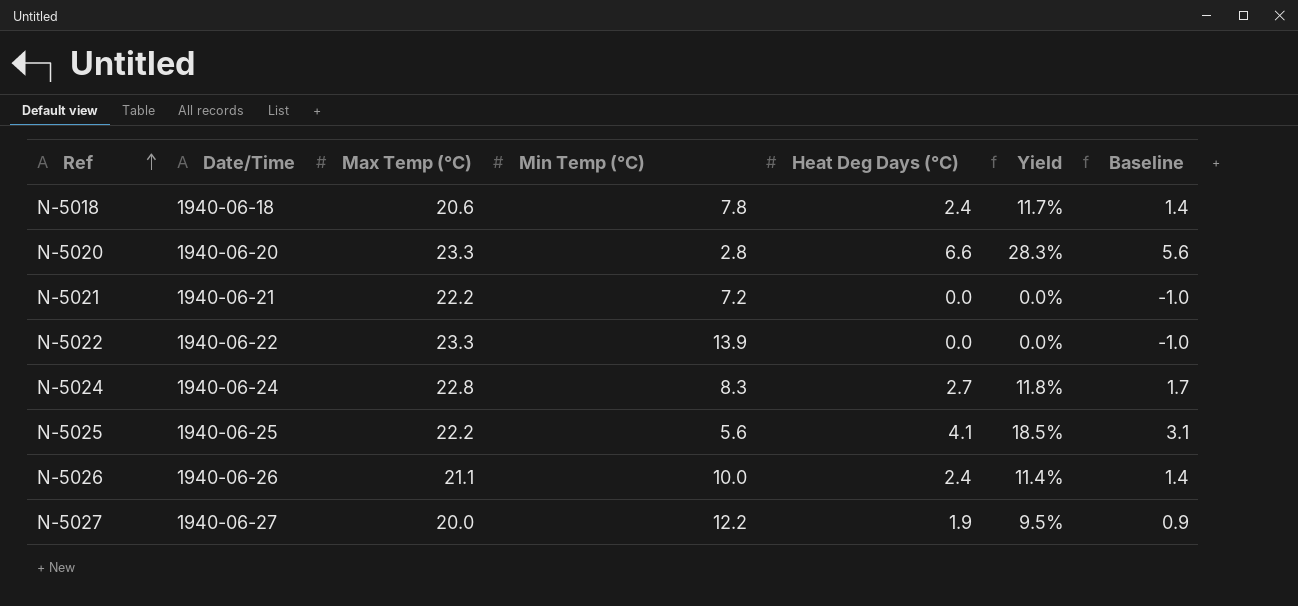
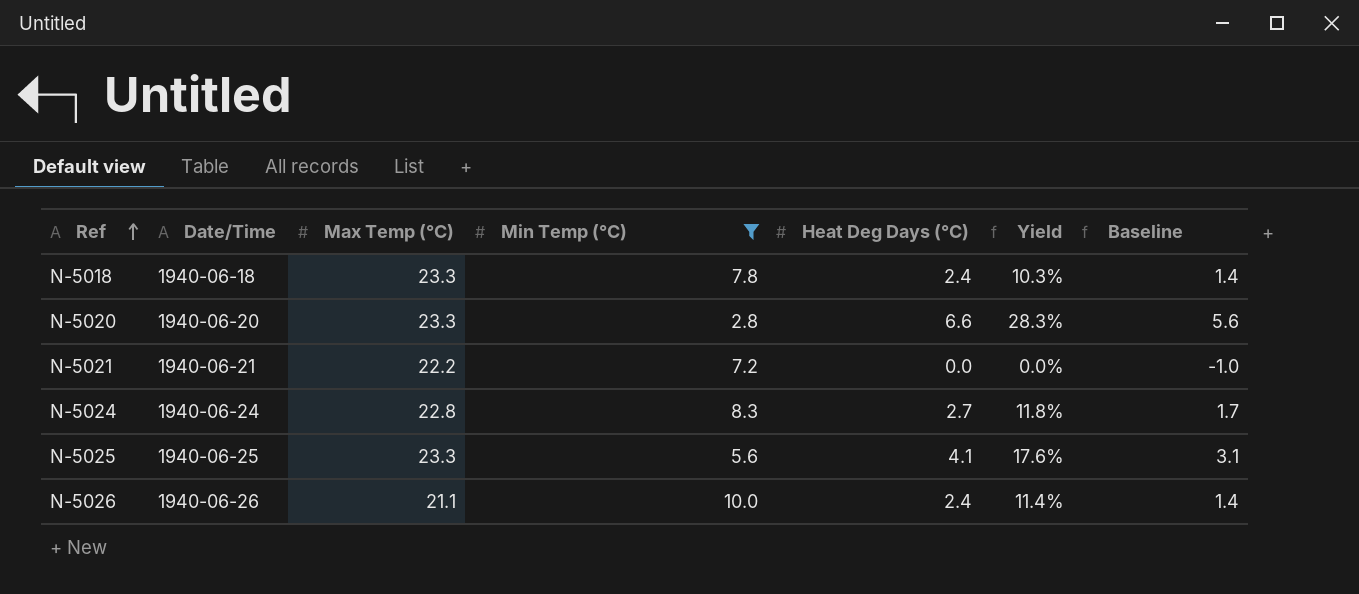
filter: none -> Min Temp (°C) <= 10.0
N-5018 | Max Temp (°C): 20.6 -> 23.3
N-5018 | Yield: 11.7% -> 10.3%
N-5025 | Max Temp (°C): 22.2 -> 23.3
N-5025 | Yield: 18.5% -> 17.6%

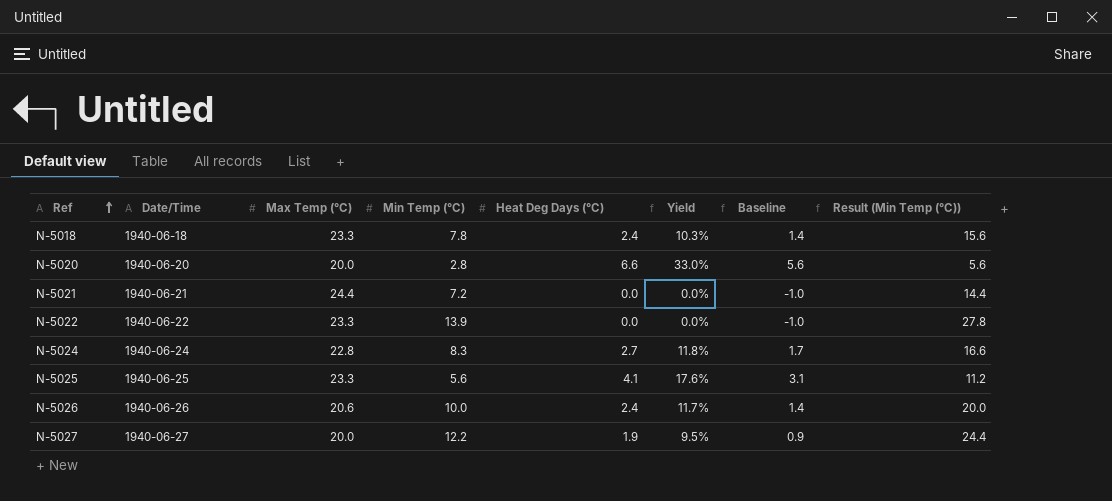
filter: Min Temp (°C) <= 10.0 -> none
column Result (Min Temp (°C)) | formula: none -> [Min Temp (°C)] * 2
N-5020 | Max Temp (°C): 23.3 -> 20.0
N-5020 | Yield: 28.3% -> 33.0%
N-5021 | Max Temp (°C): 22.2 -> 24.4
N-5026 | Max Temp (°C): 21.1 -> 20.6
N-5026 | Yield: 11.4% -> 11.7%

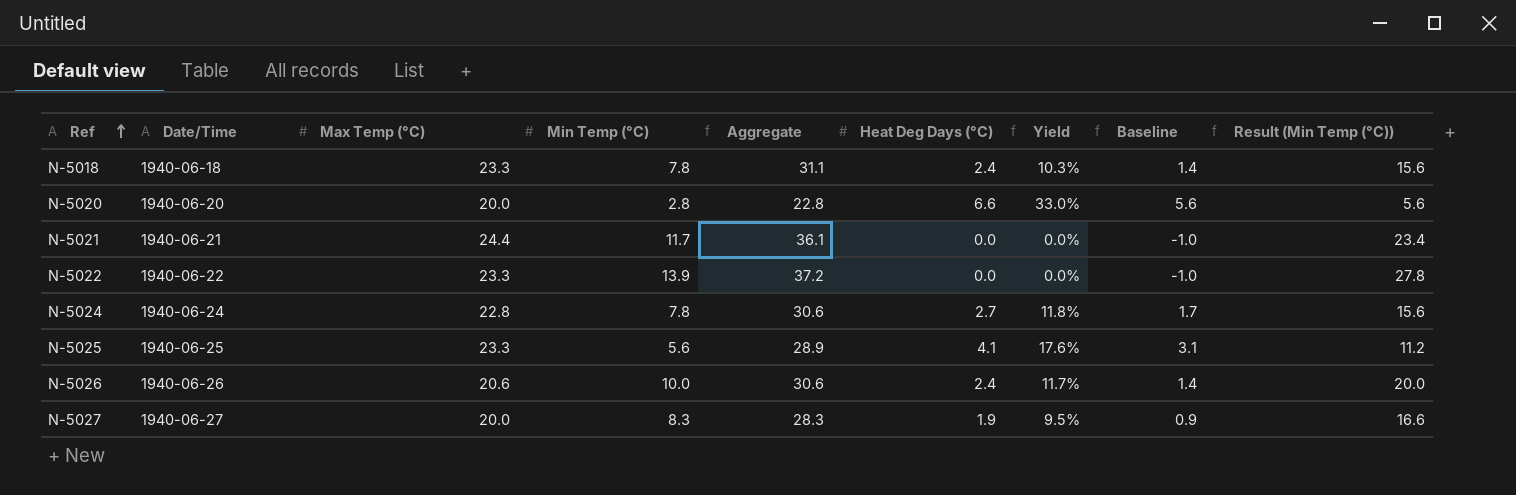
column Aggregate | formula: none -> [Max Temp (°C)] + [Min Temp (°C)]
N-5021 | Min Temp (°C): 7.2 -> 11.7
N-5021 | Result (Min Temp (°C)): 14.4 -> 23.4
N-5024 | Min Temp (°C): 8.3 -> 7.8
N-5024 | Result (Min Temp (°C)): 16.6 -> 15.6
N-5027 | Min Temp (°C): 12.2 -> 8.3
N-5027 | Result (Min Temp (°C)): 24.4 -> 16.6

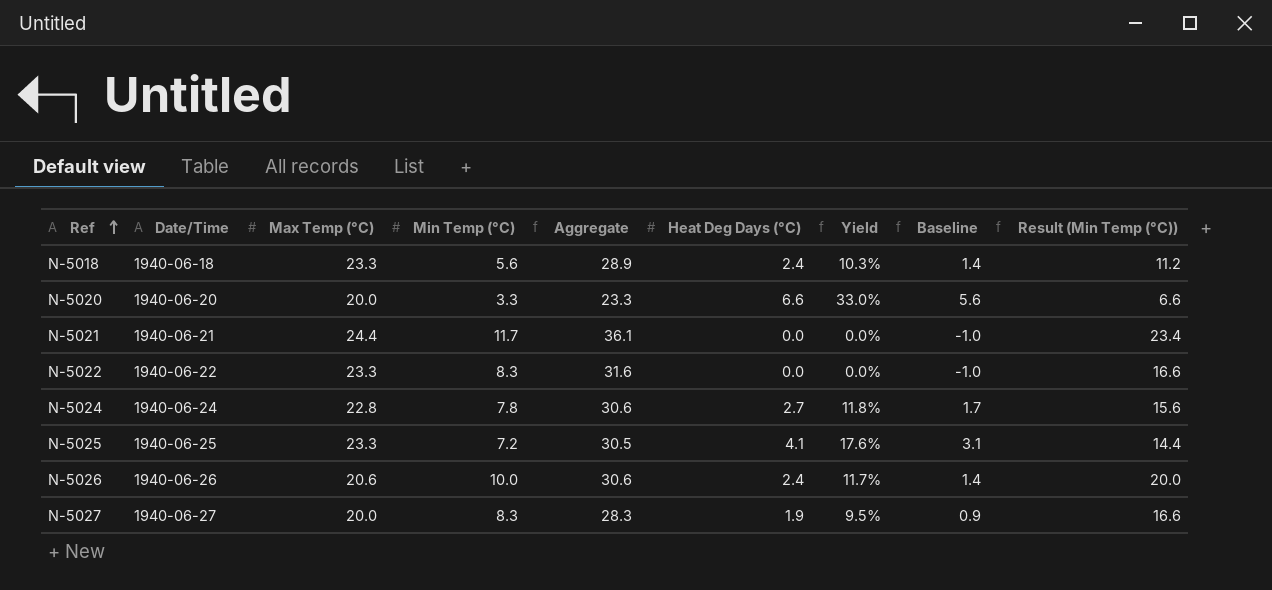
N-5018 | Min Temp (°C): 7.8 -> 5.6
N-5018 | Aggregate: 31.1 -> 28.9
N-5018 | Result (Min Temp (°C)): 15.6 -> 11.2
N-5020 | Min Temp (°C): 2.8 -> 3.3
N-5020 | Aggregate: 22.8 -> 23.3
N-5020 | Result (Min Temp (°C)): 5.6 -> 6.6
N-5022 | Min Temp (°C): 13.9 -> 8.3
N-5022 | Aggregate: 37.2 -> 31.6
N-5022 | Result (Min Temp (°C)): 27.8 -> 16.6
N-5025 | Min Temp (°C): 5.6 -> 7.2
N-5025 | Aggregate: 28.9 -> 30.5
N-5025 | Result (Min Temp (°C)): 11.2 -> 14.4

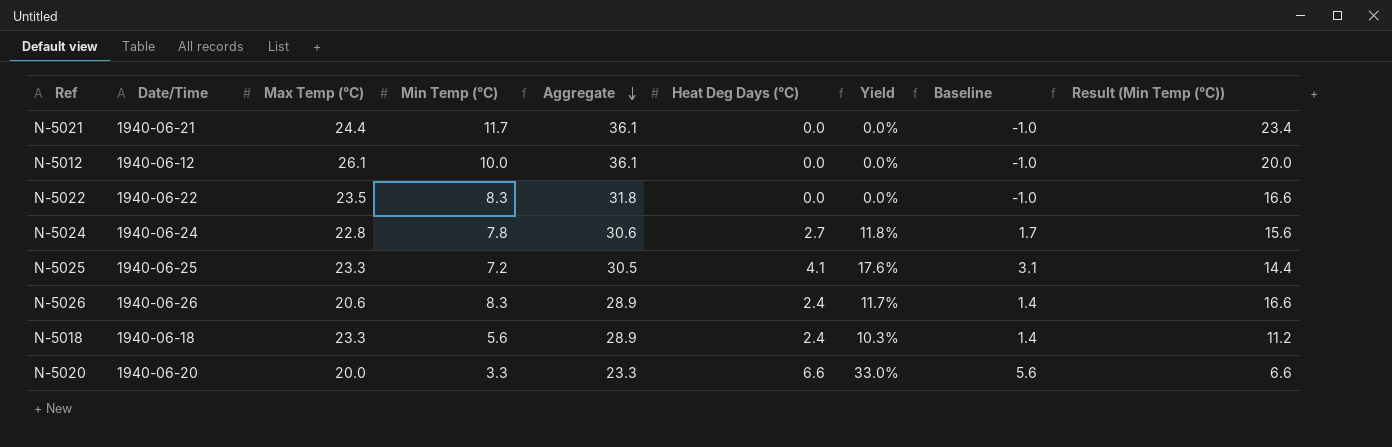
row order: Ref ascending -> Aggregate descending
row N-5027: 1940-06-27 | 20.0 | 8.3 | 28.3 | 1.9 | 9.5% | 0.9 | 16.6 -> none
row N-5012: none -> 1940-06-12 | 26.1 | 10.0 | 36.1 | 0.0 | 0.0% | -1.0 | 20.0
N-5022 | Max Temp (°C): 23.3 -> 23.5
N-5022 | Aggregate: 31.6 -> 31.8
N-5026 | Min Temp (°C): 10.0 -> 8.3
N-5026 | Aggregate: 30.6 -> 28.9
N-5026 | Result (Min Temp (°C)): 20.0 -> 16.6

